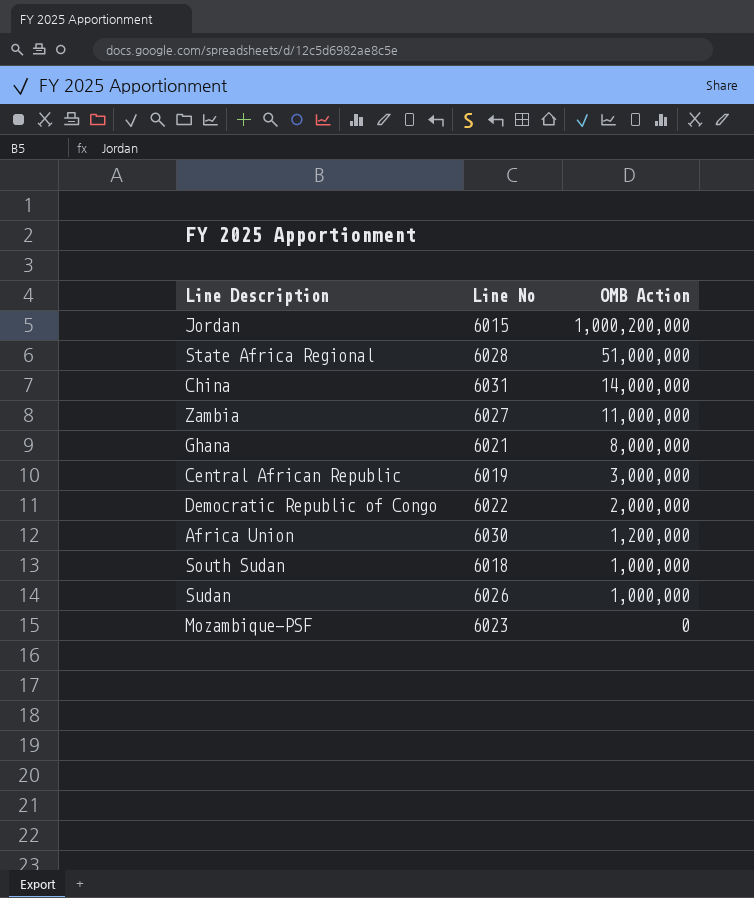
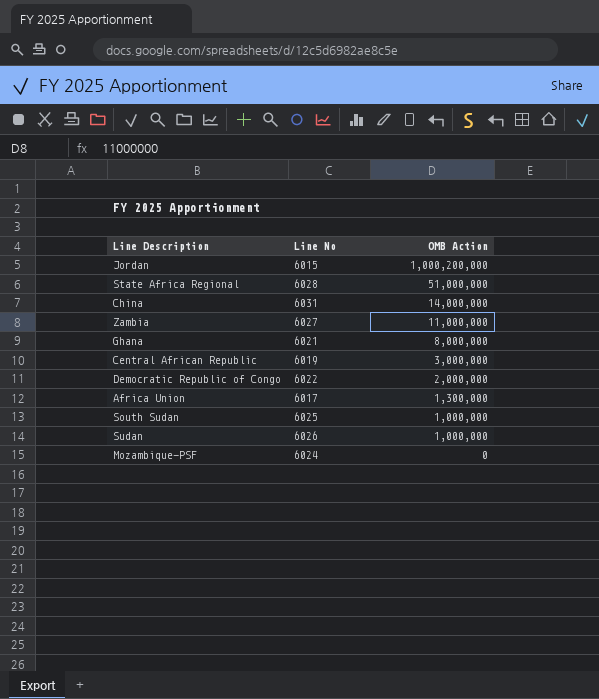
Africa Union | Line No: 6030 -> 6017
Africa Union | OMB Action: 1,200,000 -> 1,300,000
South Sudan | Line No: 6018 -> 6025
Mozambique-PSF | Line No: 6023 -> 6024

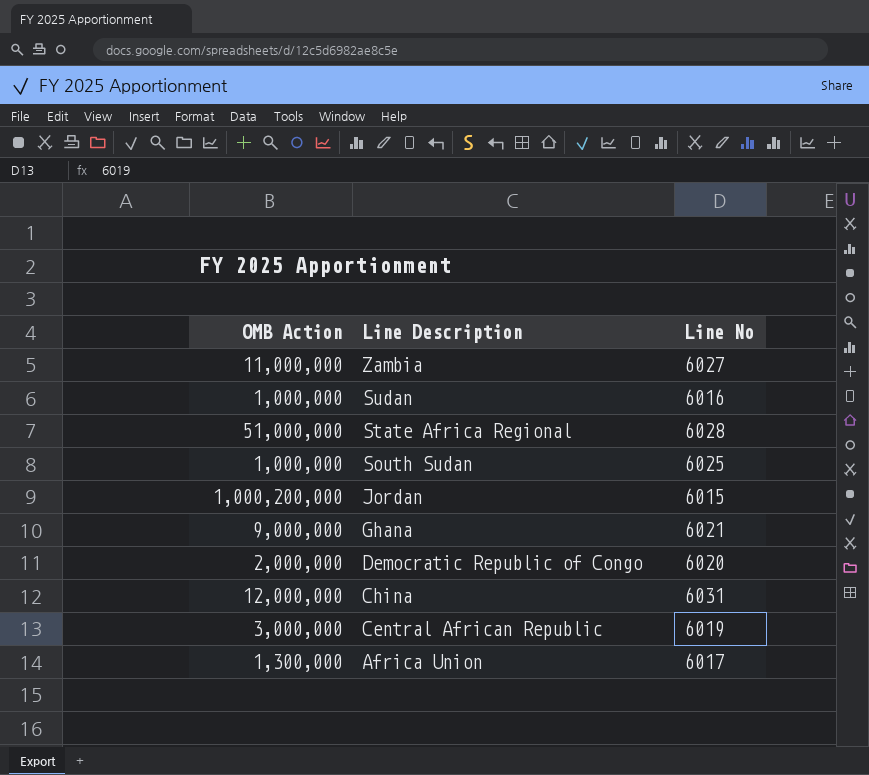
row order: OMB Action descending -> Line Description descending
column OMB Action | position: 3 -> 1
row Mozambique-PSF: 6024 | 0 -> none
Sudan | Line No: 6026 -> 6016
Ghana | OMB Action: 8,000,000 -> 9,000,000
Democratic Republic of Congo | Line No: 6022 -> 6020
China | OMB Action: 14,000,000 -> 12,000,000

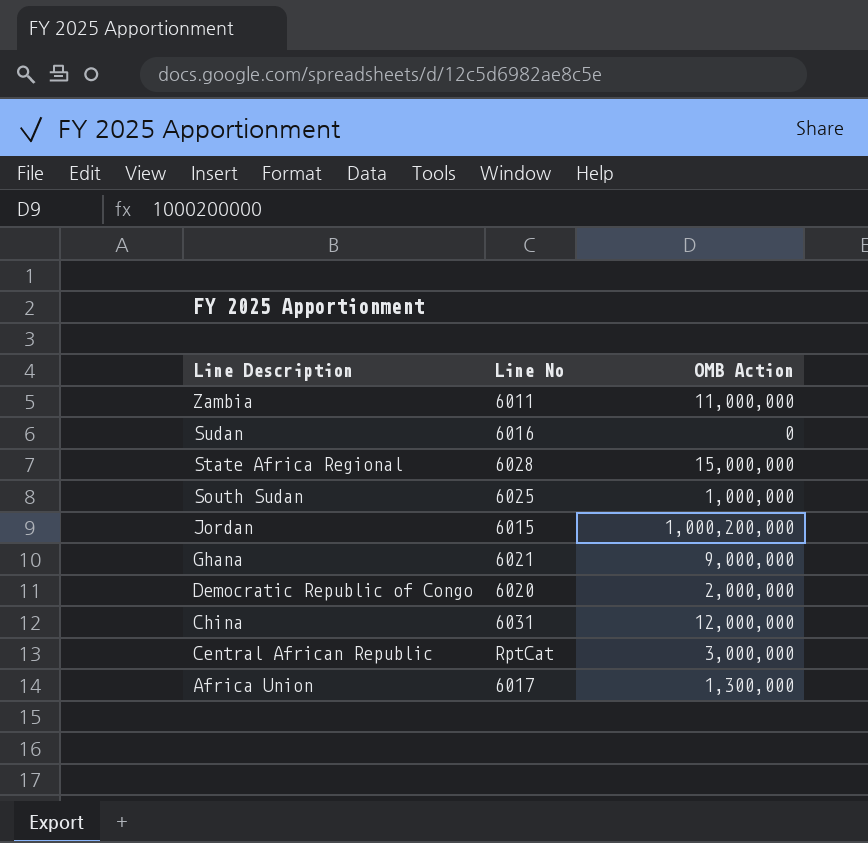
column OMB Action | position: 1 -> 3
Zambia | Line No: 6027 -> 6011
Sudan | OMB Action: 1,000,000 -> 0
State Africa Regional | OMB Action: 51,000,000 -> 15,000,000
Central African Republic | Line No: 6019 -> RptCat

